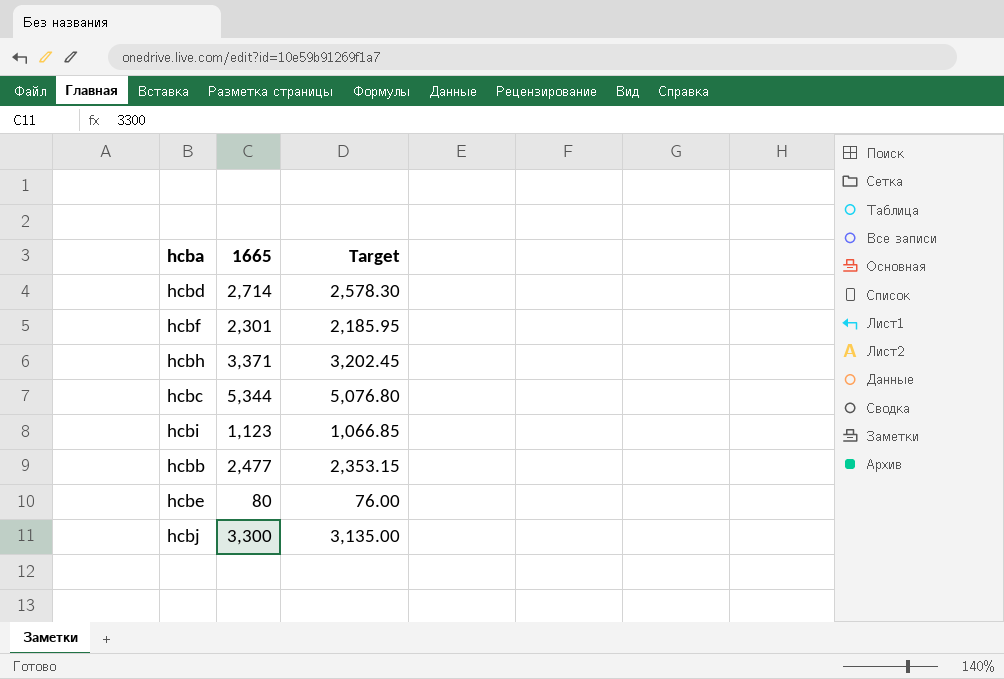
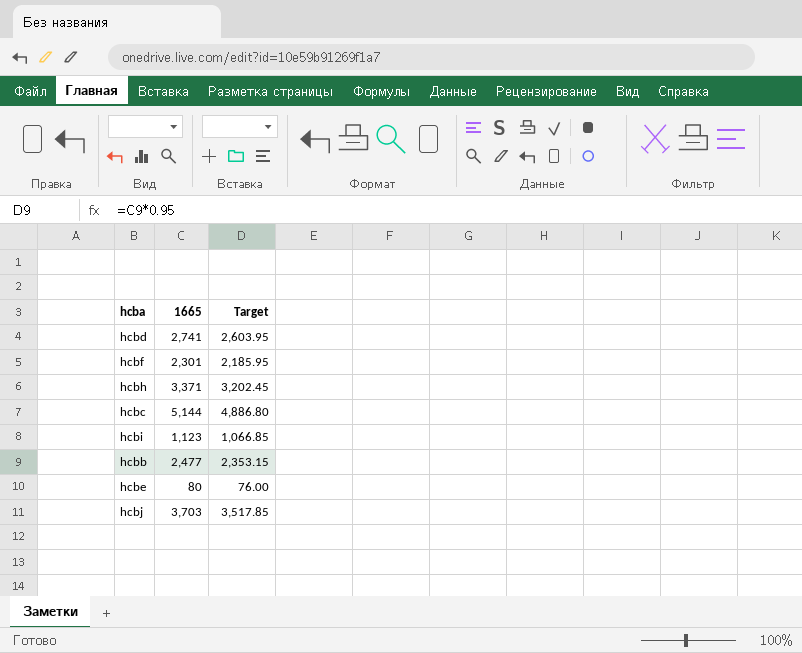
hcbd | 1665: 2,714 -> 2,741
hcbd | Target: 2,578.30 -> 2,603.95
hcbc | 1665: 5,344 -> 5,144
hcbc | Target: 5,076.80 -> 4,886.80
hcbj | 1665: 3,300 -> 3,703
hcbj | Target: 3,135.00 -> 3,517.85

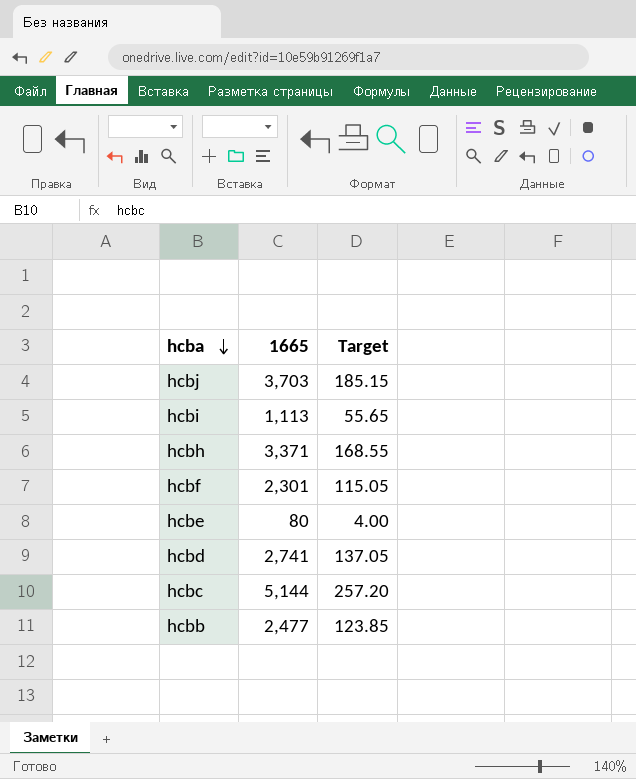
row order: none -> hcba descending
column Target | formula: [1665] * 0.95 -> [1665] * 0.05
hcbi | 1665: 1,123 -> 1,113

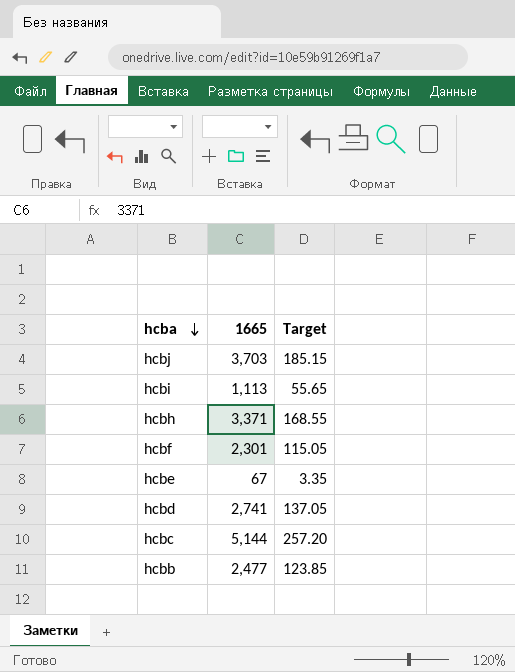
hcbe | 1665: 80 -> 67
hcbe | Target: 4.00 -> 3.35

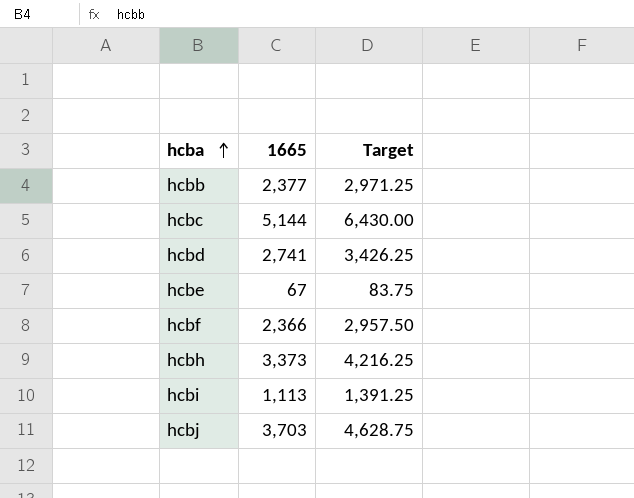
row order: hcba descending -> hcba ascending
column Target | formula: [1665] * 0.05 -> [1665] * 1.25
hcbb | 1665: 2,477 -> 2,377
hcbf | 1665: 2,301 -> 2,366
hcbh | 1665: 3,371 -> 3,373

